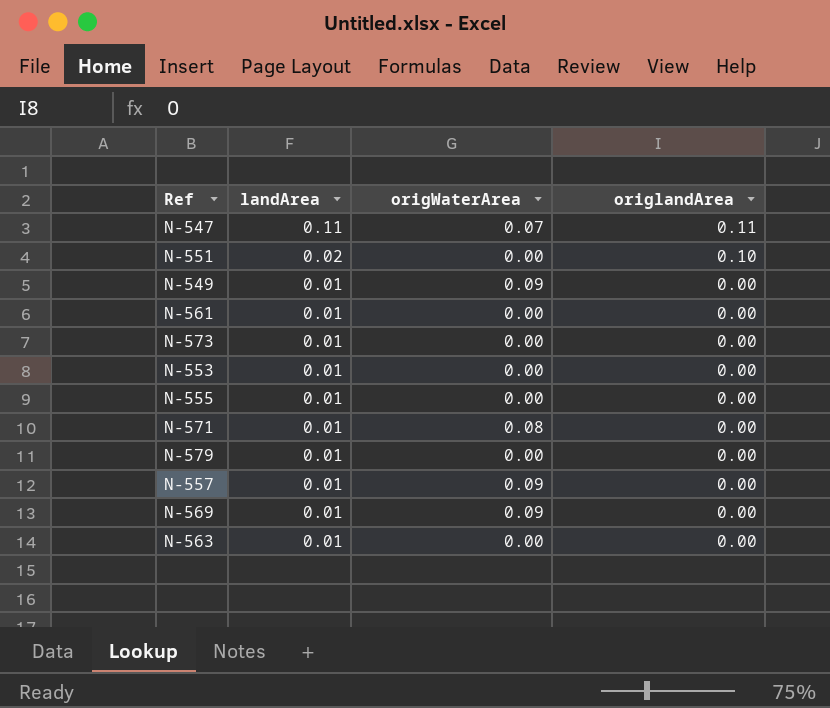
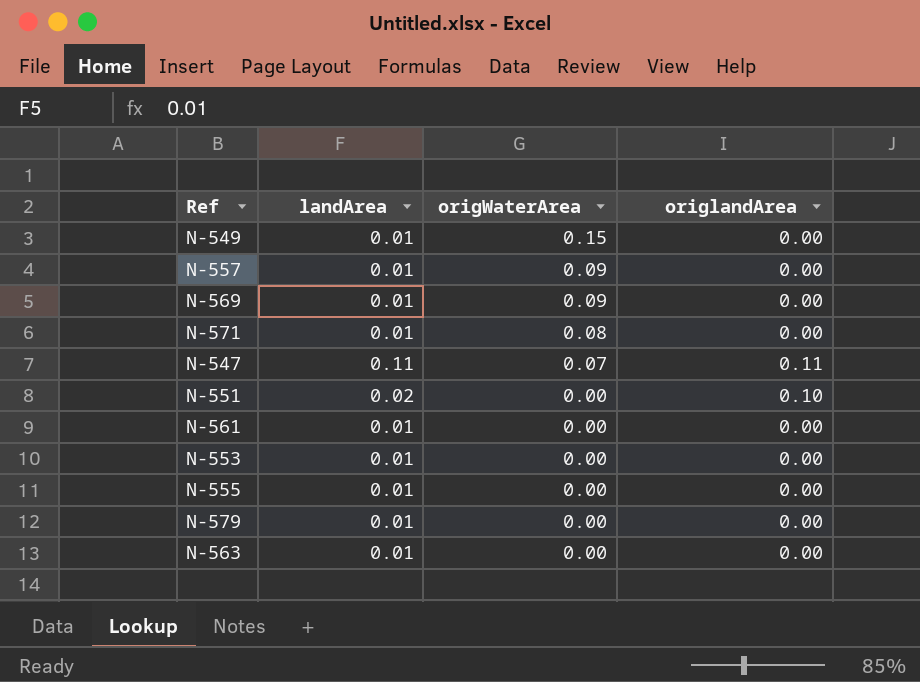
row order: landArea descending -> origWaterArea descending
row N-573: 0.01 | 0.00 | 0.00 -> none
N-549 | origWaterArea: 0.09 -> 0.15

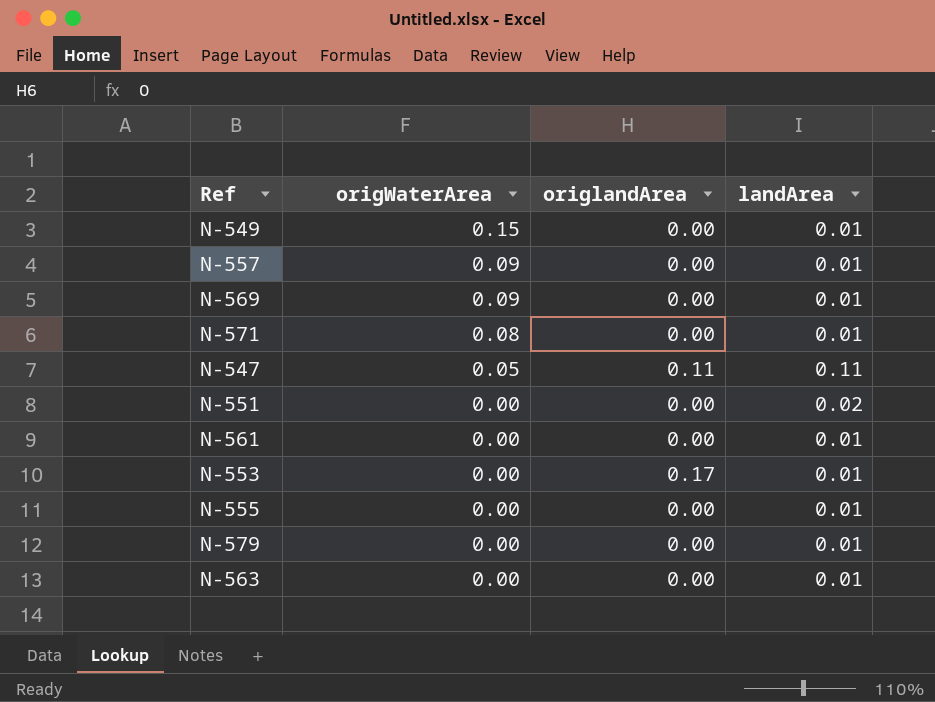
column landArea | position: 2 -> 4
N-547 | origWaterArea: 0.07 -> 0.05
N-551 | origlandArea: 0.10 -> 0.00
N-553 | origlandArea: 0.00 -> 0.17

